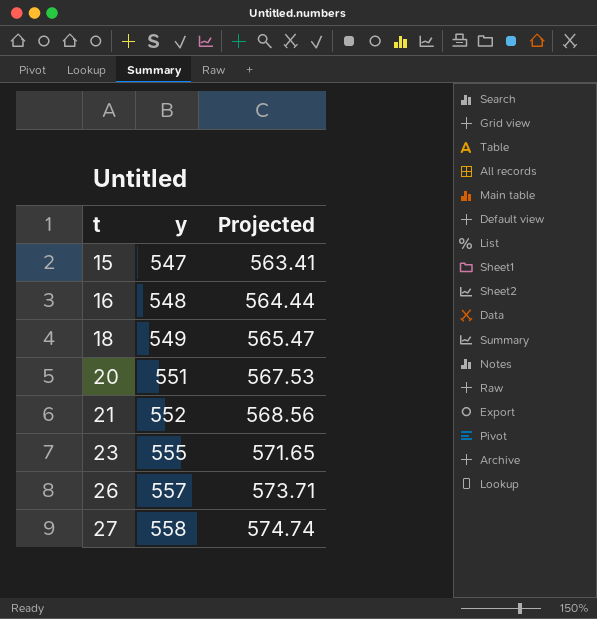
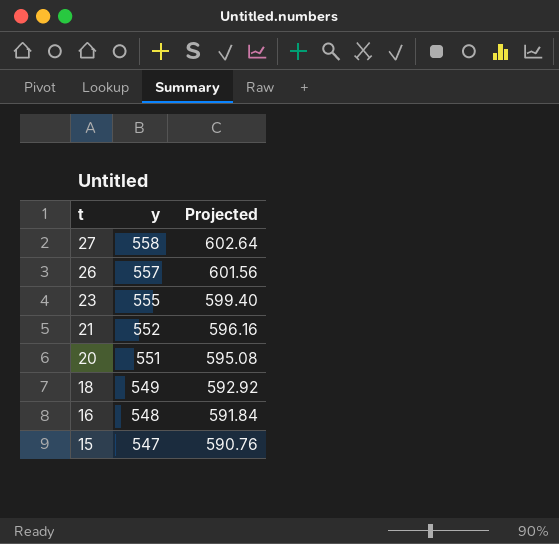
row order: t ascending -> t descending
column Projected | formula: [y] * 1.03 -> [y] * 1.08

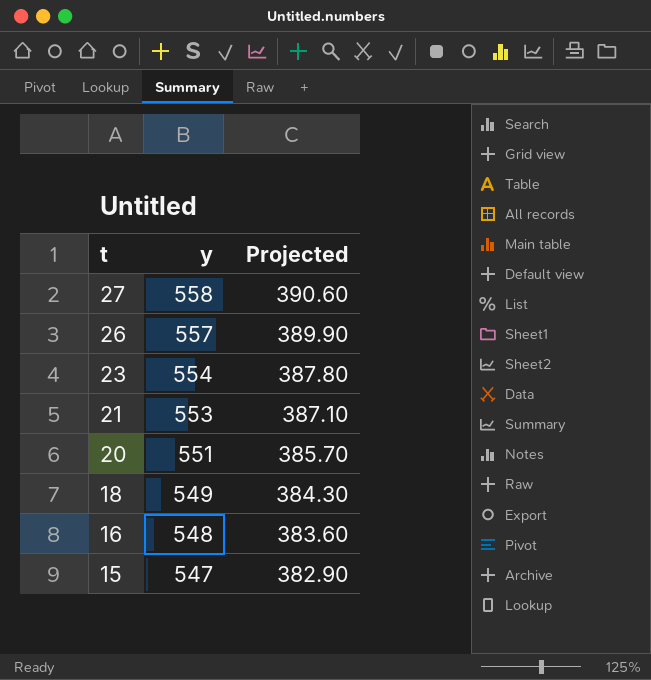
column Projected | formula: [y] * 1.08 -> [y] * 0.7
23 | y: 555 -> 554
21 | y: 552 -> 553

